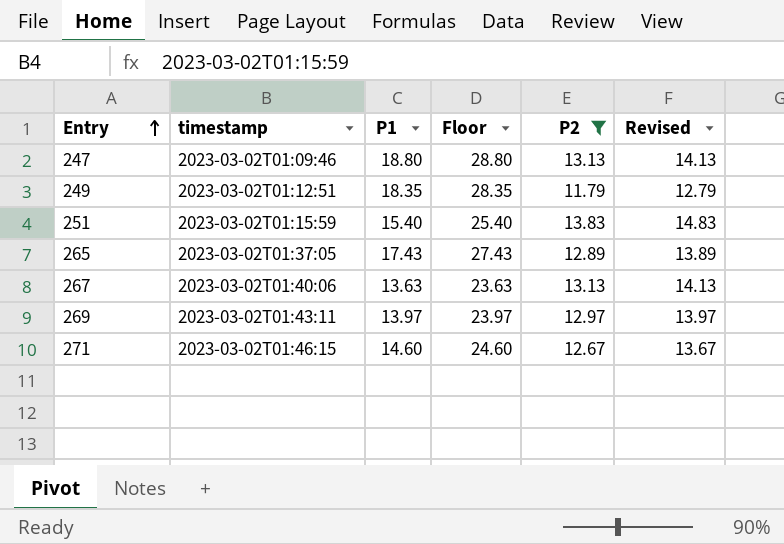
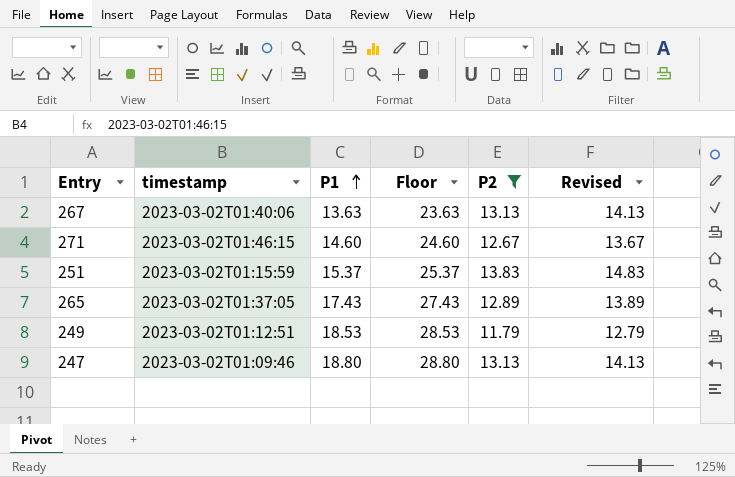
row order: Entry ascending -> P1 ascending
row 269: 2023-03-02T01:43:11 | 13.97 | 23.97 | 12.97 | 13.97 -> none
251 | P1: 15.40 -> 15.37
251 | Floor: 25.40 -> 25.37
249 | P1: 18.35 -> 18.53
249 | Floor: 28.35 -> 28.53

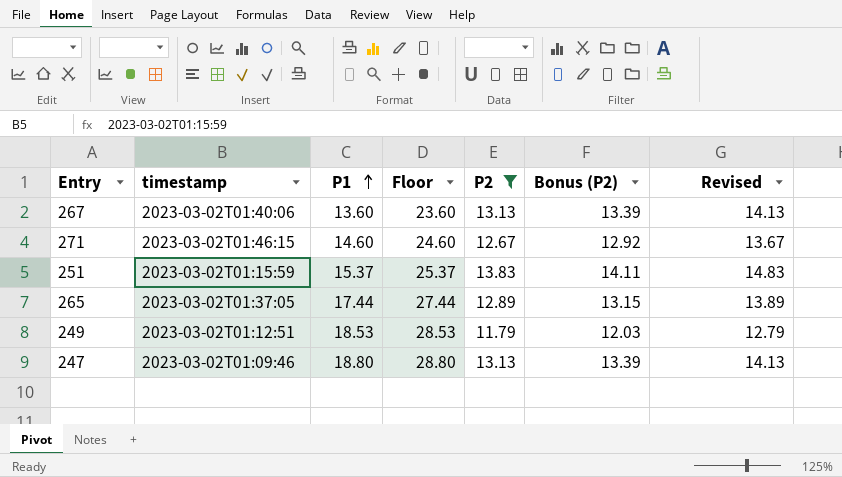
column Bonus (P2) | formula: none -> [P2] * 1.02
267 | P1: 13.63 -> 13.60
267 | Floor: 23.63 -> 23.60
265 | P1: 17.43 -> 17.44
265 | Floor: 27.43 -> 27.44

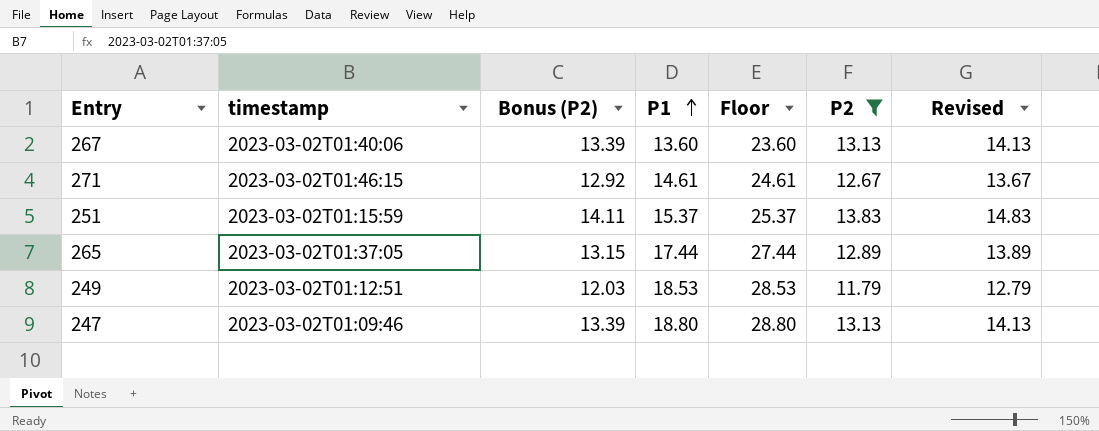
column Bonus (P2) | position: 6 -> 3
271 | P1: 14.60 -> 14.61
271 | Floor: 24.60 -> 24.61

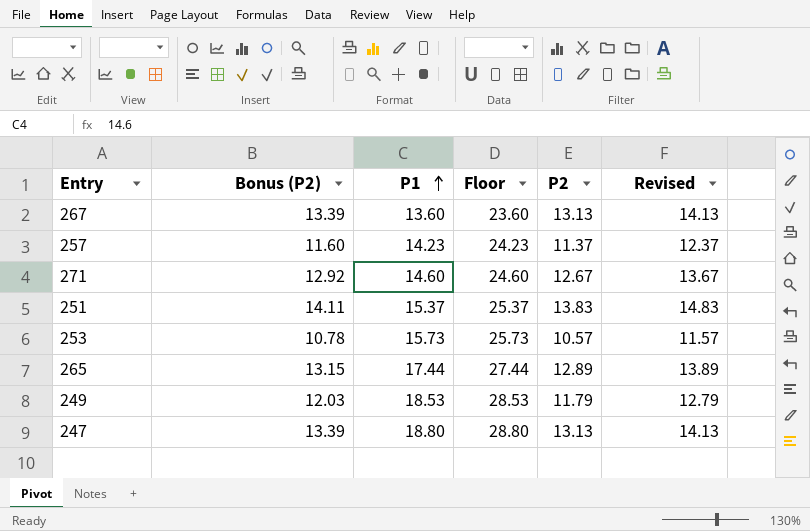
filter: P2 >= 11.79 -> none
column timestamp | position: 2 -> none
271 | P1: 14.61 -> 14.60
271 | Floor: 24.61 -> 24.60

